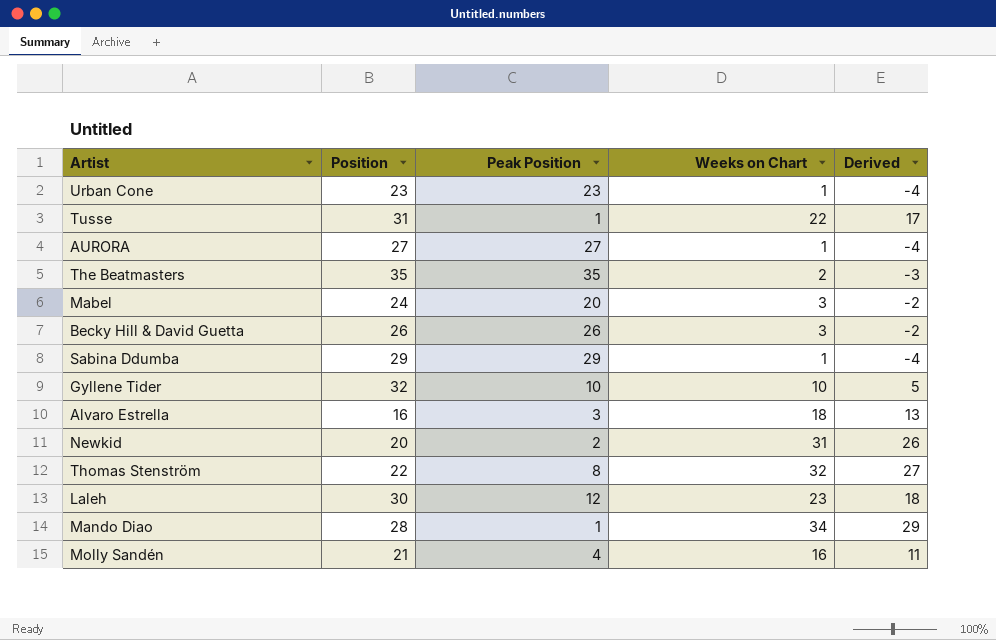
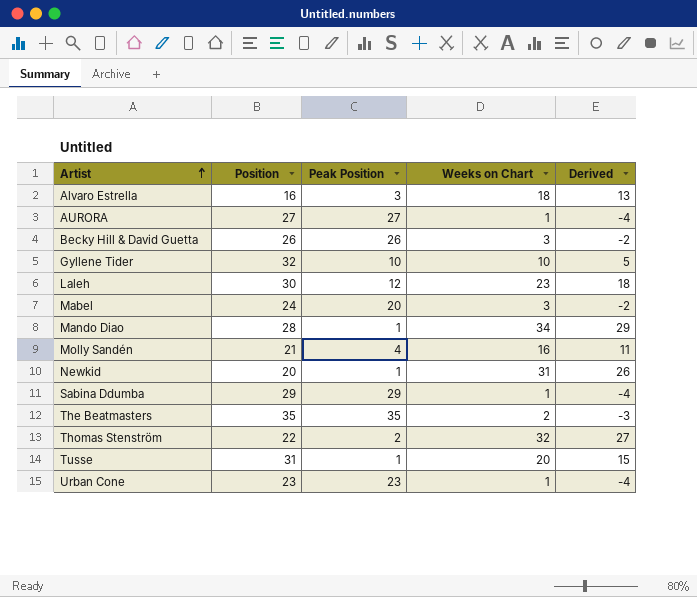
row order: none -> Artist ascending
Newkid | Peak Position: 2 -> 1
Thomas Stenström | Peak Position: 8 -> 2
Tusse | Weeks on Chart: 22 -> 20
Tusse | Derived: 17 -> 15

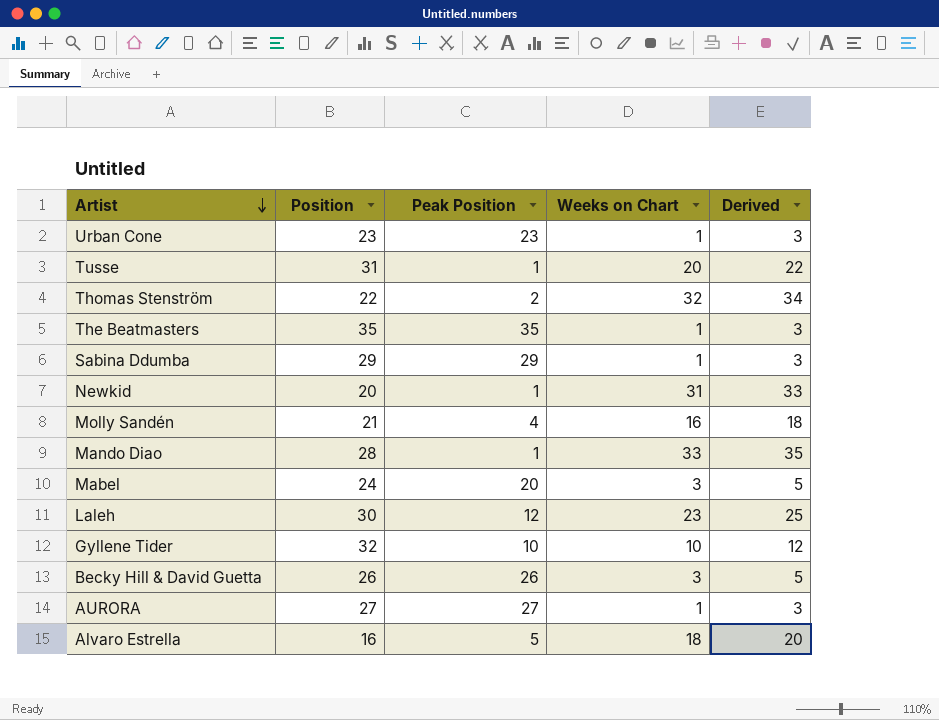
row order: Artist ascending -> Artist descending
column Derived | formula: [Weeks on Chart] - 5 -> [Weeks on Chart] + 2
The Beatmasters | Weeks on Chart: 2 -> 1
Mando Diao | Weeks on Chart: 34 -> 33
Alvaro Estrella | Peak Position: 3 -> 5

